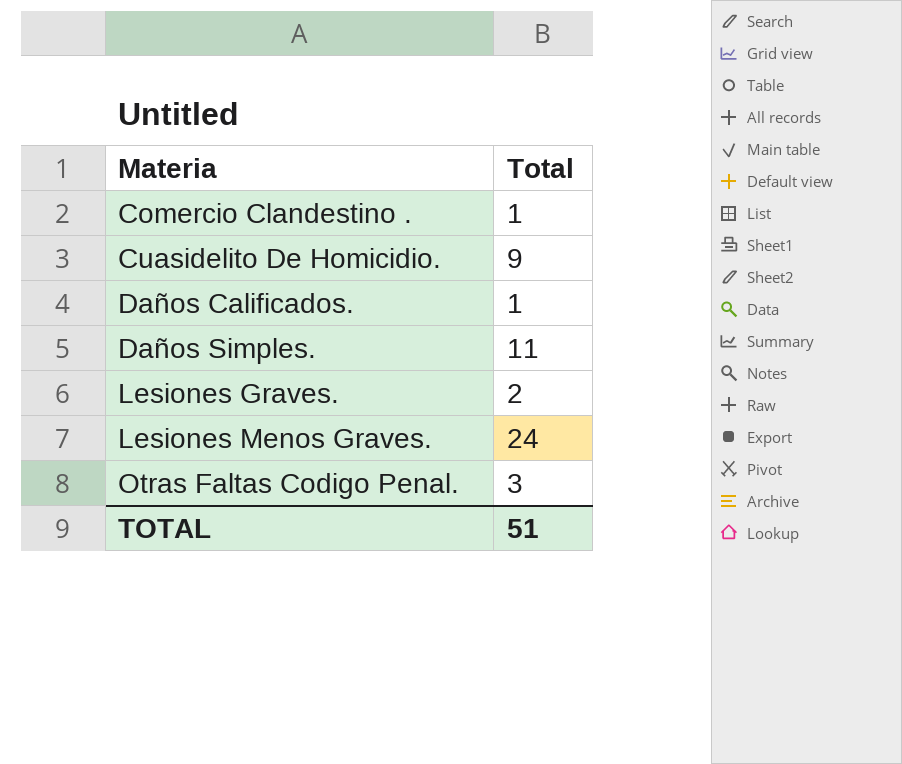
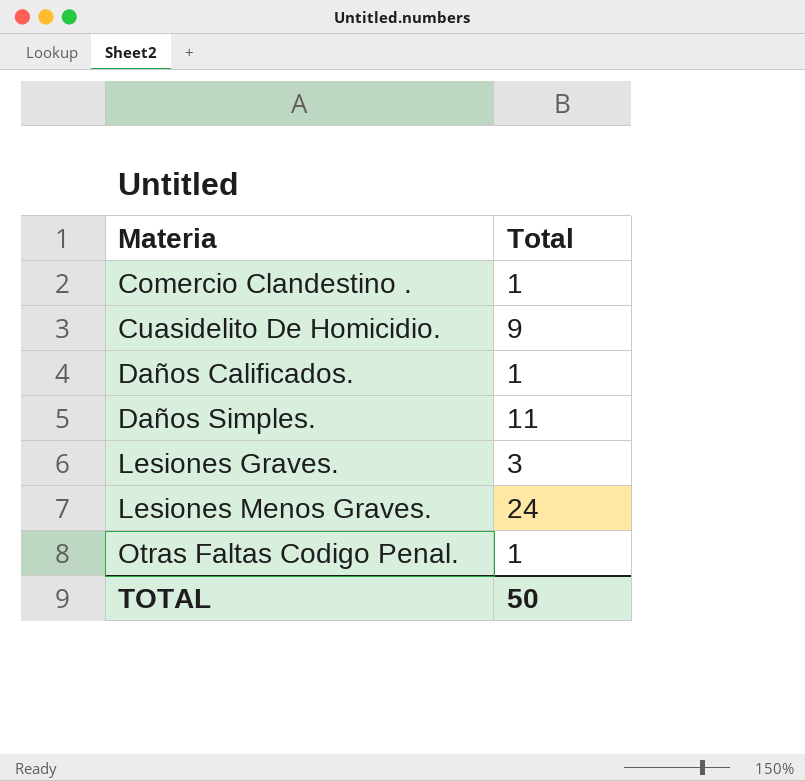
Lesiones Graves. | Total: 2 -> 3
Otras Faltas Codigo Penal. | Total: 3 -> 1
TOTAL | Total: 51 -> 50

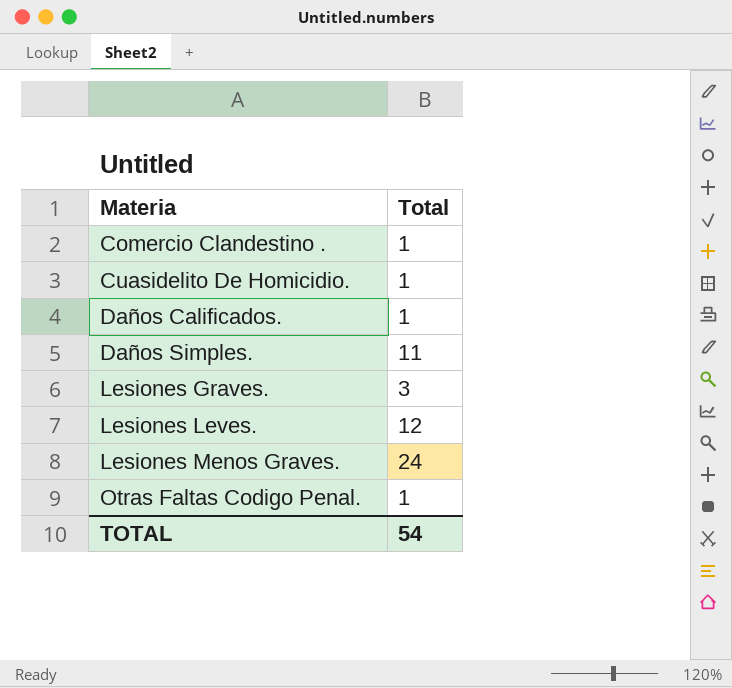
Cuasidelito De Homicidio. | Total: 9 -> 1
row Lesiones Leves.: none -> 12
TOTAL | Total: 50 -> 54

